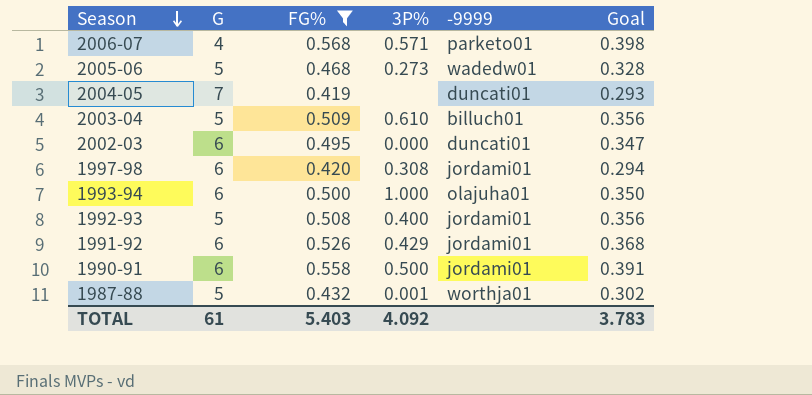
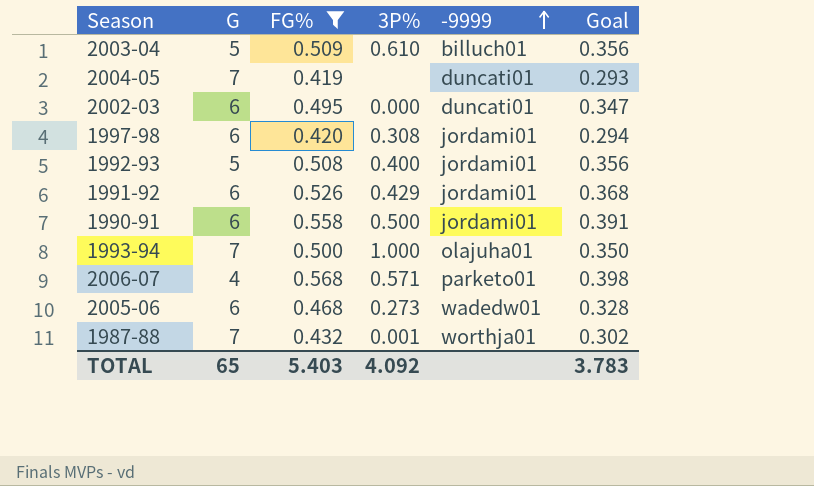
row order: Season descending -> -9999 ascending
1993-94 | G: 6 -> 7
2005-06 | G: 5 -> 6
1987-88 | G: 5 -> 7
TOTAL | G: 61 -> 65

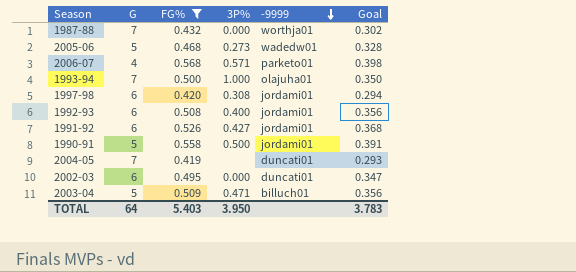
row order: -9999 ascending -> -9999 descending
1987-88 | 3P%: 0.001 -> 0.000
2005-06 | G: 6 -> 5
1992-93 | G: 5 -> 6
1991-92 | 3P%: 0.429 -> 0.427
1990-91 | G: 6 -> 5
2003-04 | 3P%: 0.610 -> 0.471
TOTAL | G: 65 -> 64
TOTAL | 3P%: 4.092 -> 3.950

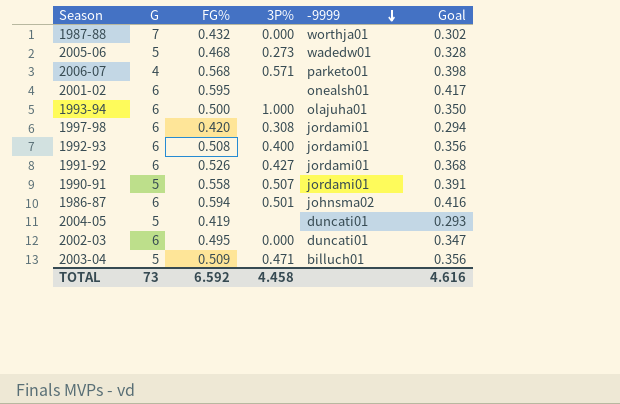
filter: FG% <= 0.568 -> none
1993-94 | G: 7 -> 6
1990-91 | 3P%: 0.500 -> 0.507
2004-05 | G: 7 -> 5
TOTAL | G: 64 -> 73
TOTAL | FG%: 5.403 -> 6.592
TOTAL | 3P%: 3.950 -> 4.458
TOTAL | Goal: 3.783 -> 4.616

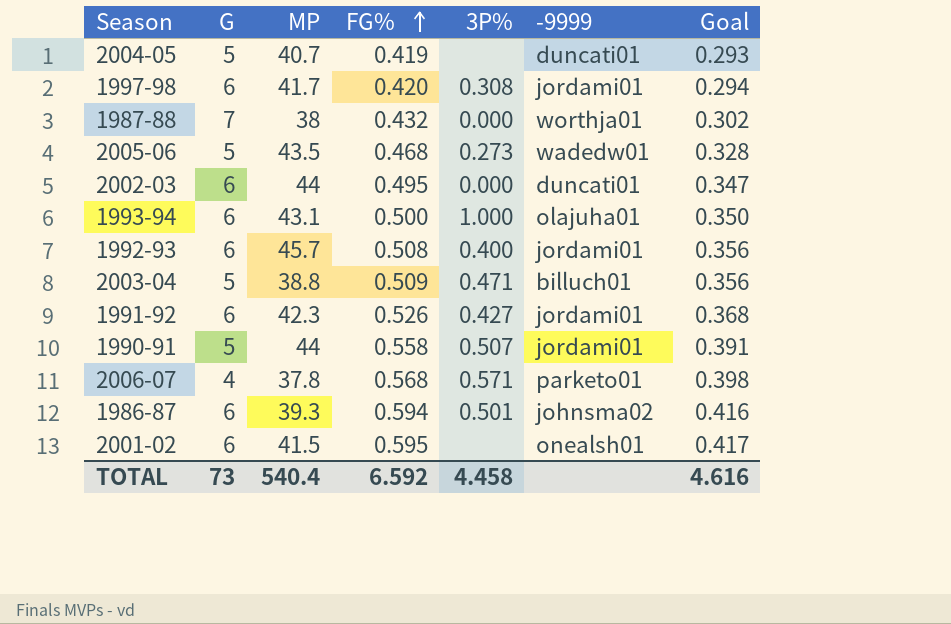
row order: -9999 descending -> FG% ascending
column MP | position: none -> 3

